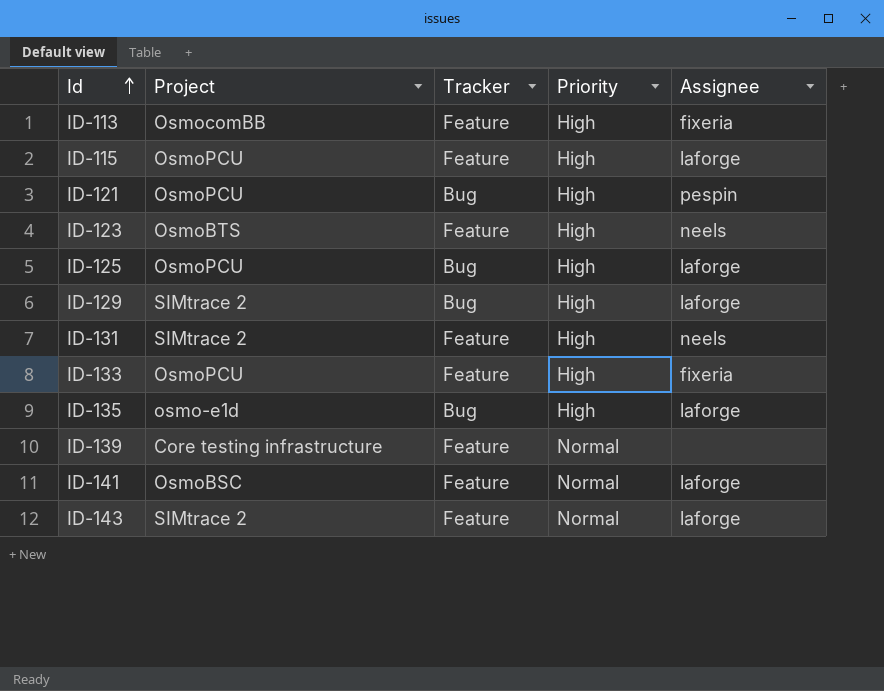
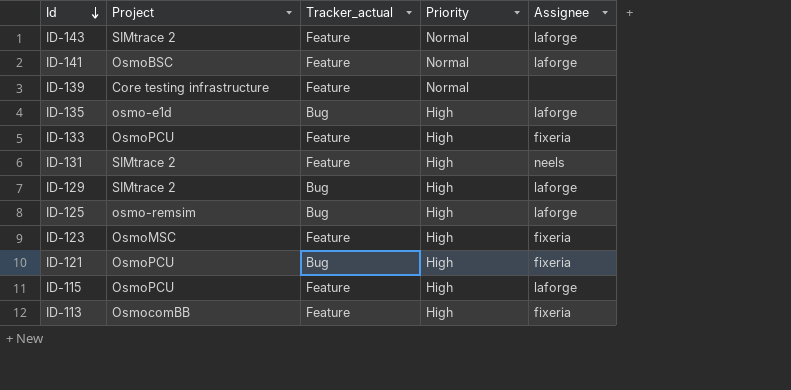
row order: Id ascending -> Id descending
column name: Tracker -> Tracker_actual
ID-125 | Project: OsmoPCU -> osmo-remsim
ID-123 | Project: OsmoBTS -> OsmoMSC
ID-123 | Assignee: neels -> fixeria
ID-121 | Assignee: pespin -> fixeria

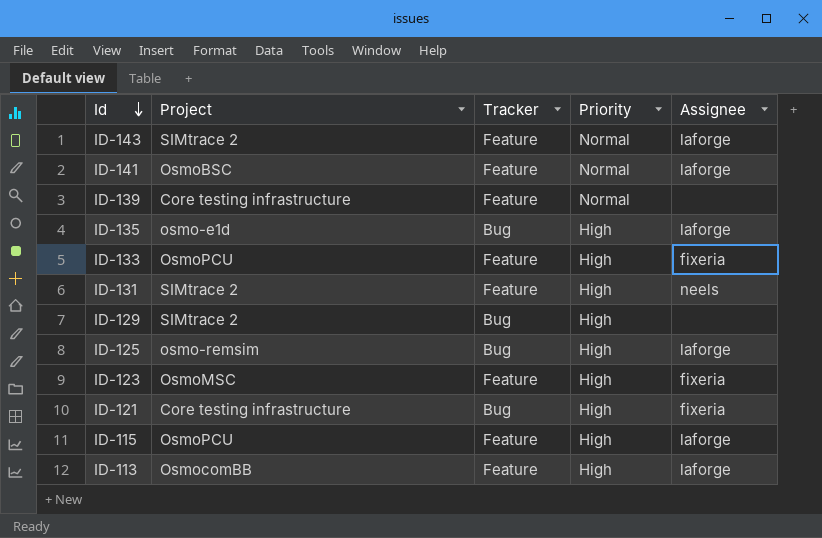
column name: Tracker_actual -> Tracker
ID-129 | Assignee: laforge -> none
ID-121 | Project: OsmoPCU -> Core testing infrastructure
ID-113 | Assignee: fixeria -> laforge

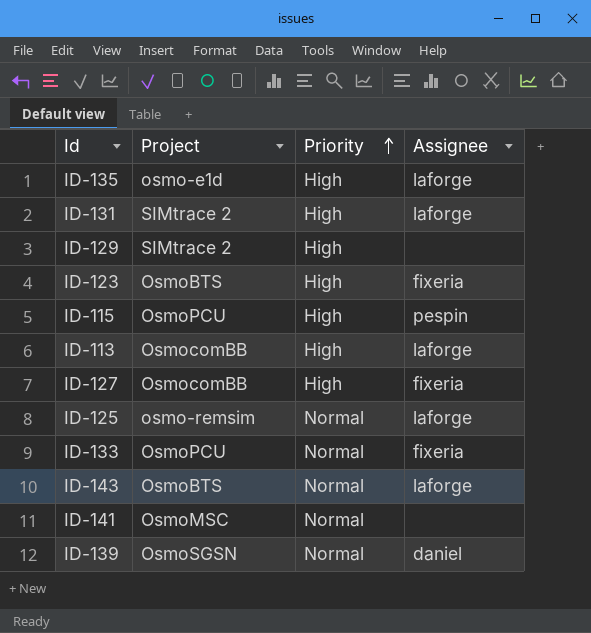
row order: Id descending -> Priority ascending
column Tracker | position: 3 -> none
row ID-121: Core testing infrastructure | Bug | High | fixeria -> none
ID-131 | Assignee: neels -> laforge
ID-123 | Project: OsmoMSC -> OsmoBTS
ID-115 | Assignee: laforge -> pespin
row ID-127: none -> OsmocomBB | High | fixeria
ID-125 | Priority: High -> Normal
ID-133 | Priority: High -> Normal
ID-143 | Project: SIMtrace 2 -> OsmoBTS
ID-141 | Project: OsmoBSC -> OsmoMSC
ID-141 | Assignee: laforge -> none
ID-139 | Project: Core testing infrastructure -> OsmoSGSN
ID-139 | Assignee: none -> daniel

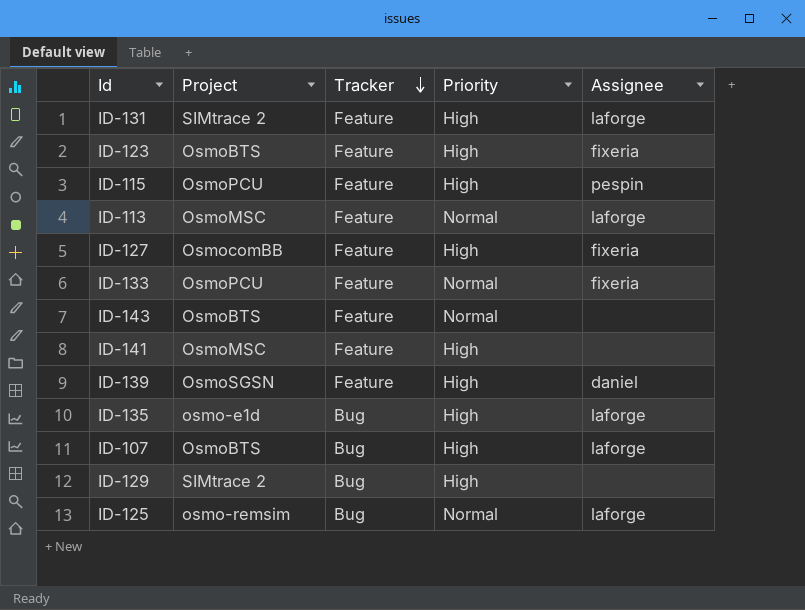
row order: Priority ascending -> Tracker descending
column Tracker | position: none -> 3
ID-113 | Project: OsmocomBB -> OsmoMSC
ID-113 | Priority: High -> Normal
ID-143 | Assignee: laforge -> none
ID-141 | Priority: Normal -> High
ID-139 | Priority: Normal -> High
row ID-107: none -> OsmoBTS | Bug | High | laforge

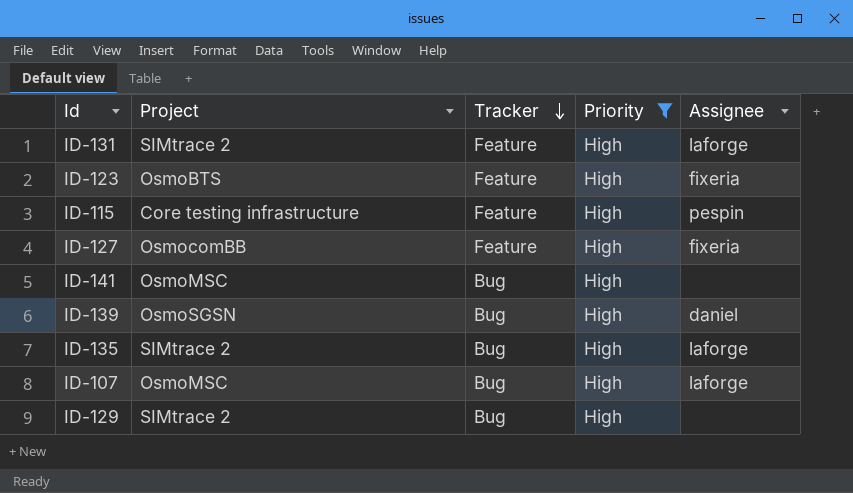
filter: none -> Priority = High
ID-115 | Project: OsmoPCU -> Core testing infrastructure
ID-141 | Tracker: Feature -> Bug
ID-139 | Tracker: Feature -> Bug
ID-135 | Project: osmo-e1d -> SIMtrace 2
ID-107 | Project: OsmoBTS -> OsmoMSC

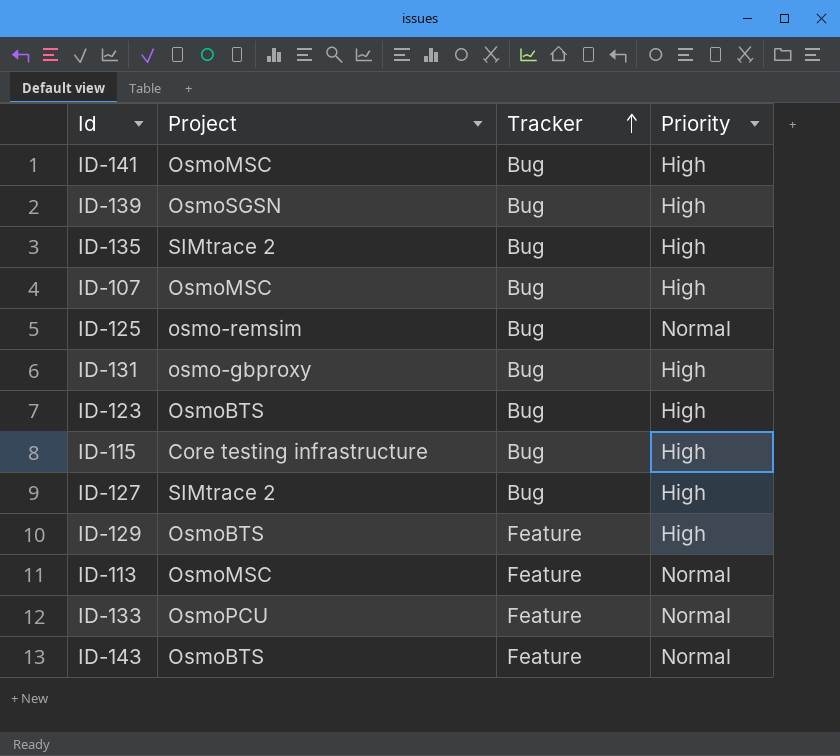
filter: Priority = High -> none
row order: Tracker descending -> Tracker ascending
column Assignee | position: 5 -> none
ID-131 | Project: SIMtrace 2 -> osmo-gbproxy
ID-131 | Tracker: Feature -> Bug
ID-123 | Tracker: Feature -> Bug
ID-115 | Tracker: Feature -> Bug
ID-127 | Project: OsmocomBB -> SIMtrace 2
ID-127 | Tracker: Feature -> Bug
ID-129 | Project: SIMtrace 2 -> OsmoBTS
ID-129 | Tracker: Bug -> Feature

